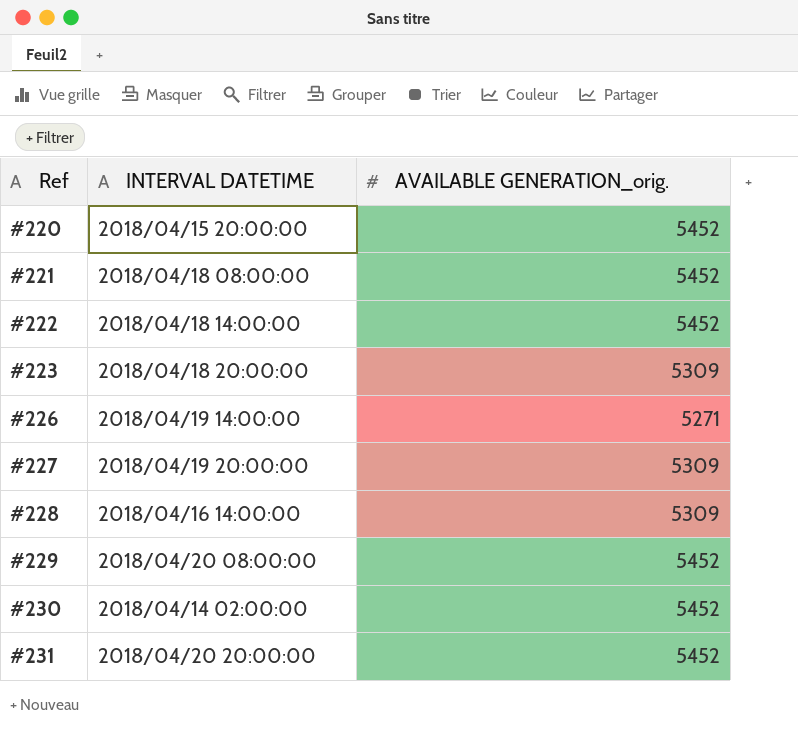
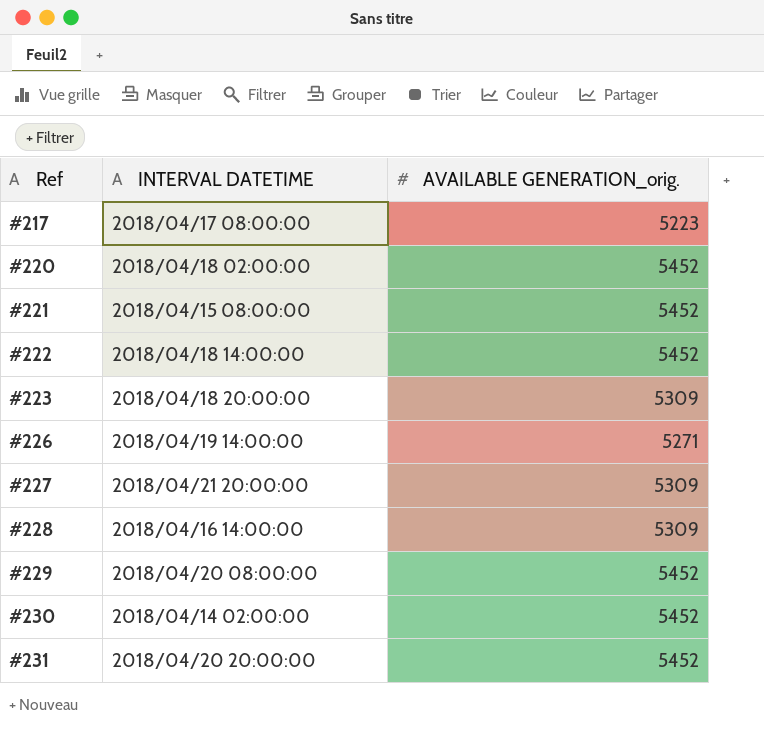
row #217: none -> 2018/04/17 08:00:00 | 5223
#220 | INTERVAL DATETIME: 2018/04/15 20:00:00 -> 2018/04/18 02:00:00
#221 | INTERVAL DATETIME: 2018/04/18 08:00:00 -> 2018/04/15 08:00:00
#227 | INTERVAL DATETIME: 2018/04/19 20:00:00 -> 2018/04/21 20:00:00

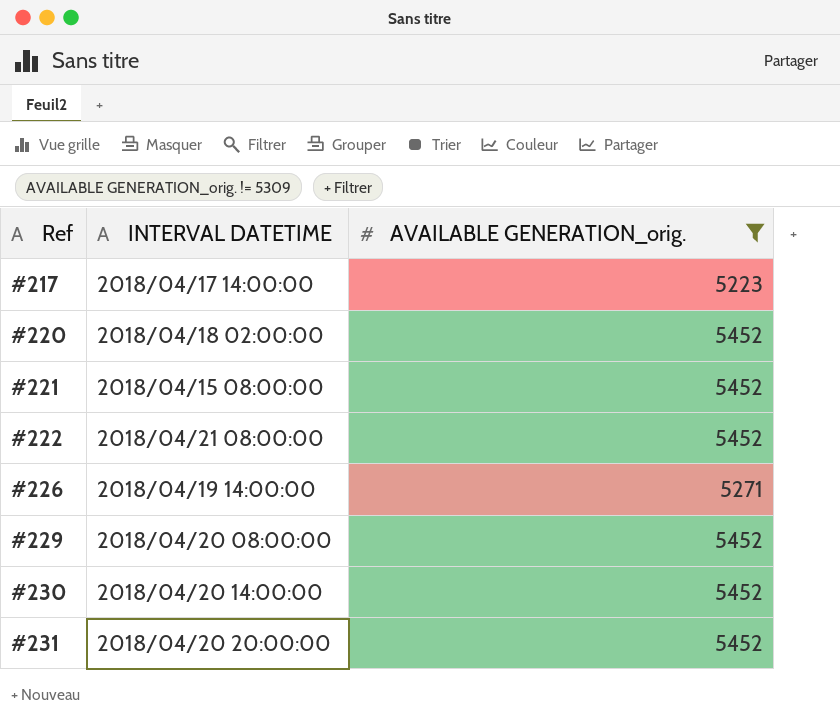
filter: none -> AVAILABLE GENERATION_orig. != 5309
#217 | INTERVAL DATETIME: 2018/04/17 08:00:00 -> 2018/04/17 14:00:00
#222 | INTERVAL DATETIME: 2018/04/18 14:00:00 -> 2018/04/21 08:00:00
#230 | INTERVAL DATETIME: 2018/04/14 02:00:00 -> 2018/04/20 14:00:00

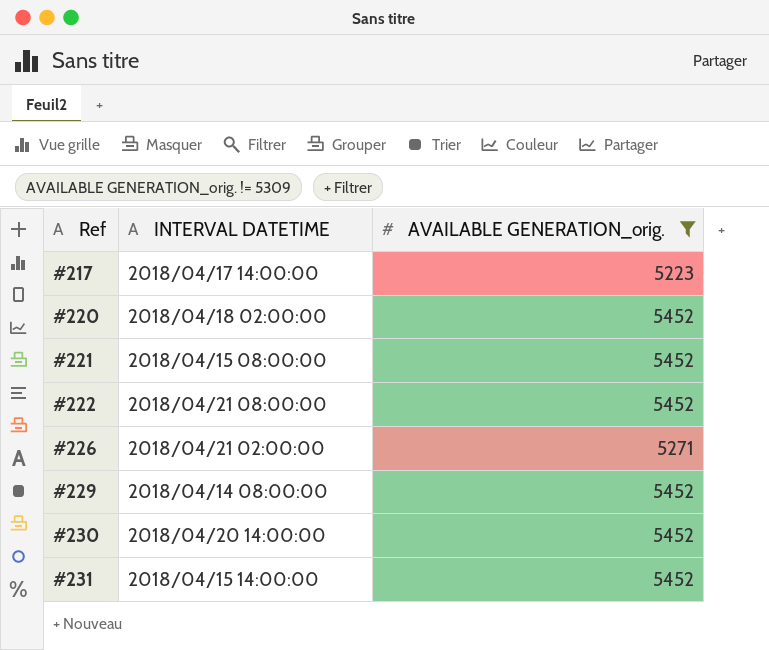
#226 | INTERVAL DATETIME: 2018/04/19 14:00:00 -> 2018/04/21 02:00:00
#229 | INTERVAL DATETIME: 2018/04/20 08:00:00 -> 2018/04/14 08:00:00
#231 | INTERVAL DATETIME: 2018/04/20 20:00:00 -> 2018/04/15 14:00:00

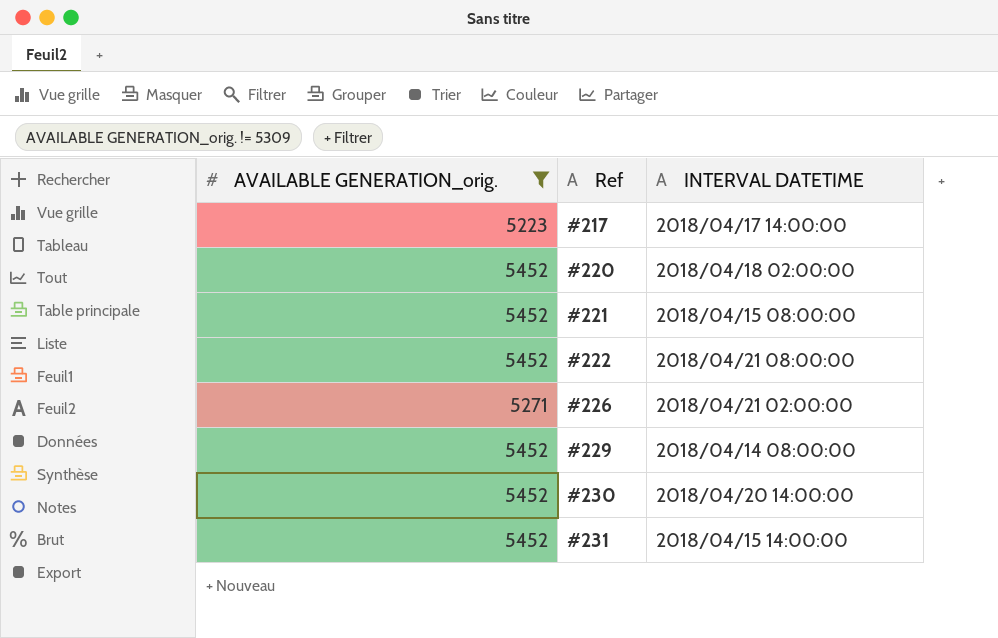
column AVAILABLE GENERATION_orig. | position: 3 -> 1

